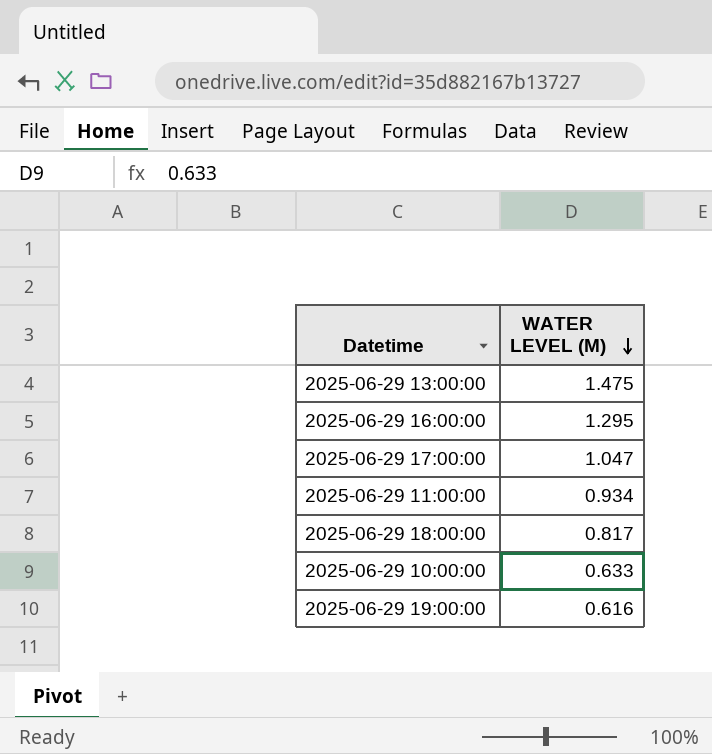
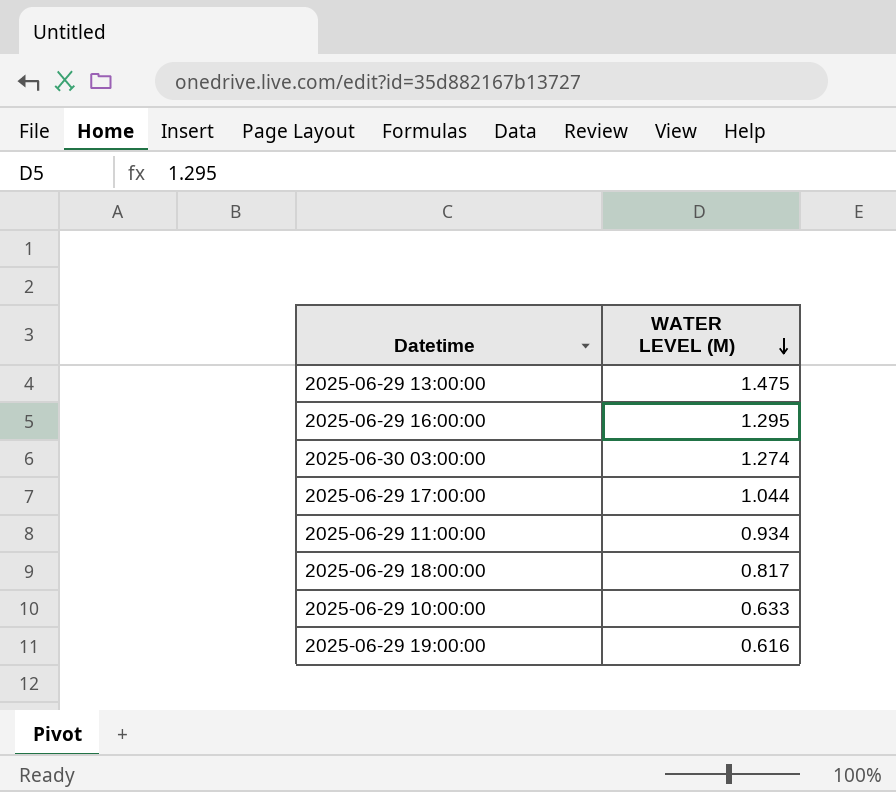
row 2025-06-30 03:00:00: none -> 1.274
2025-06-29 17:00:00 | WATER LEVEL (M): 1.047 -> 1.044

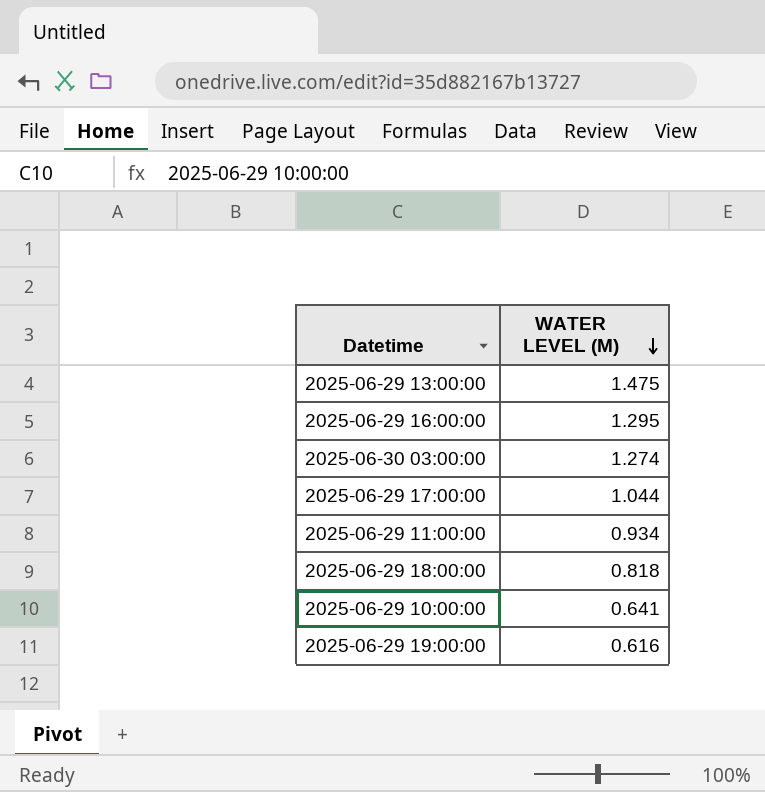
2025-06-29 18:00:00 | WATER LEVEL (M): 0.817 -> 0.818
2025-06-29 10:00:00 | WATER LEVEL (M): 0.633 -> 0.641

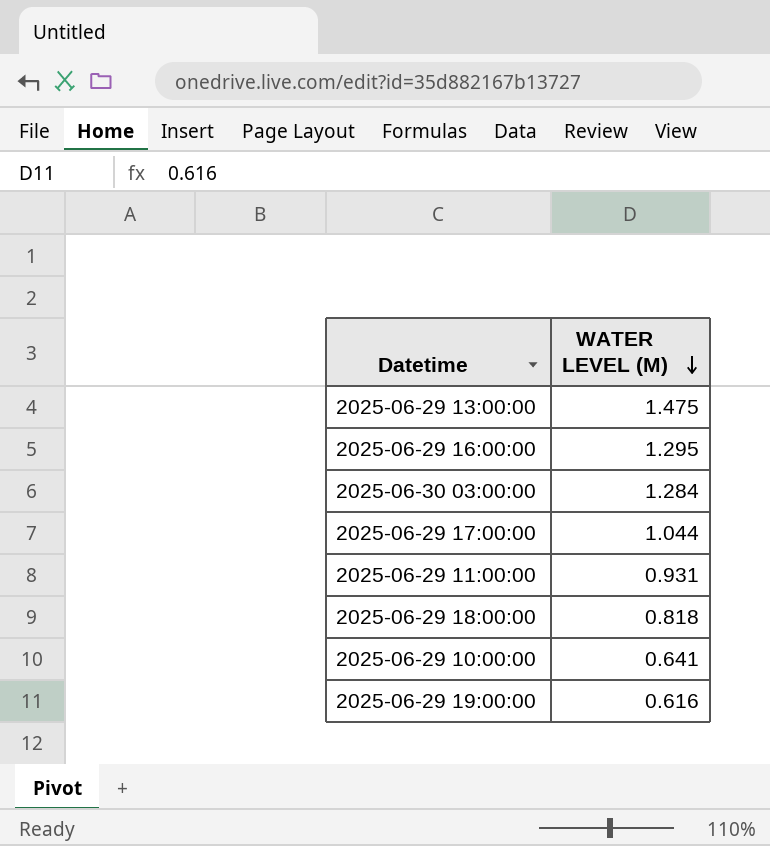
2025-06-30 03:00:00 | WATER LEVEL (M): 1.274 -> 1.284
2025-06-29 11:00:00 | WATER LEVEL (M): 0.934 -> 0.931

